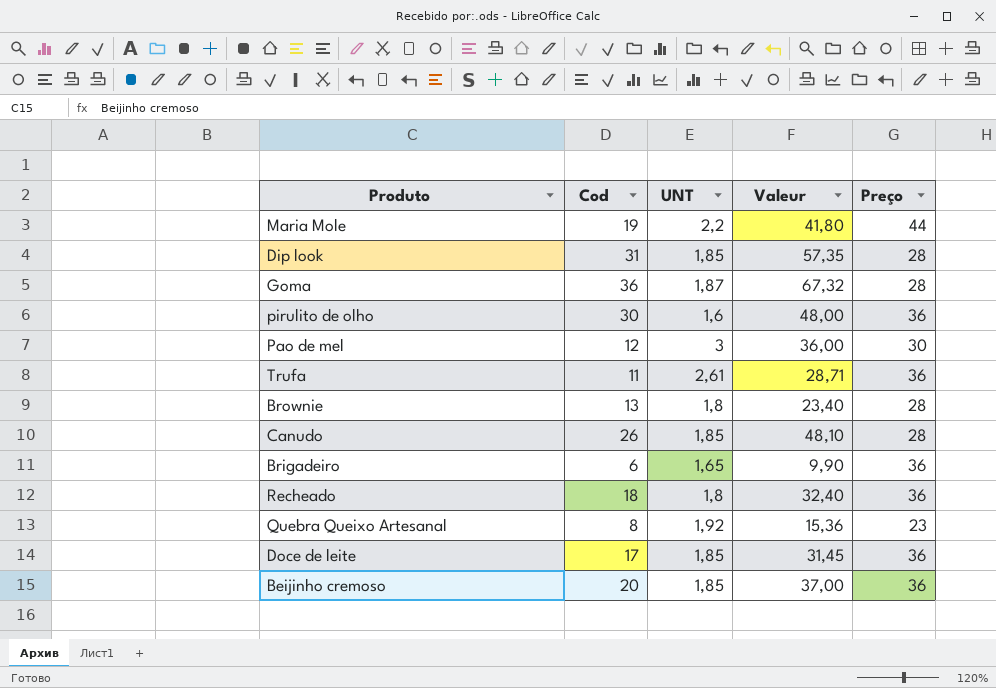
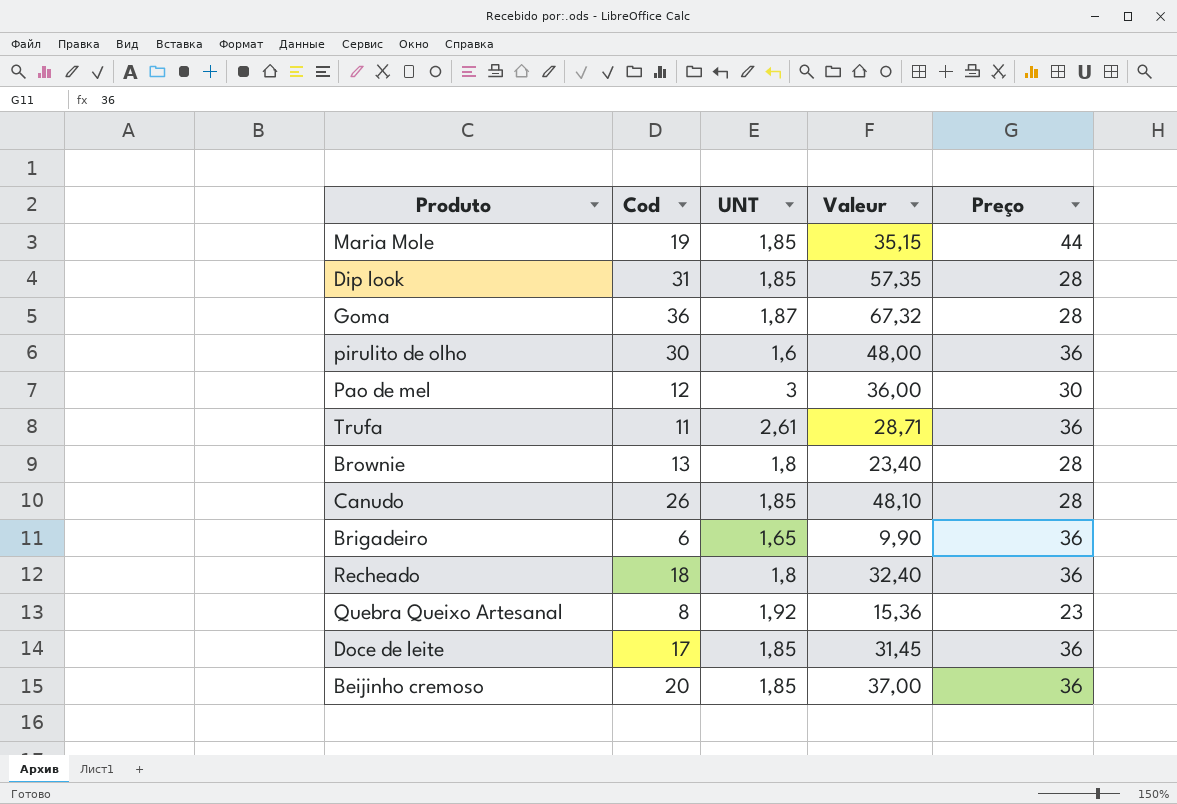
Maria Mole | UNT: 2,2 -> 1,85
Maria Mole | Valeur: 41,80 -> 35,15

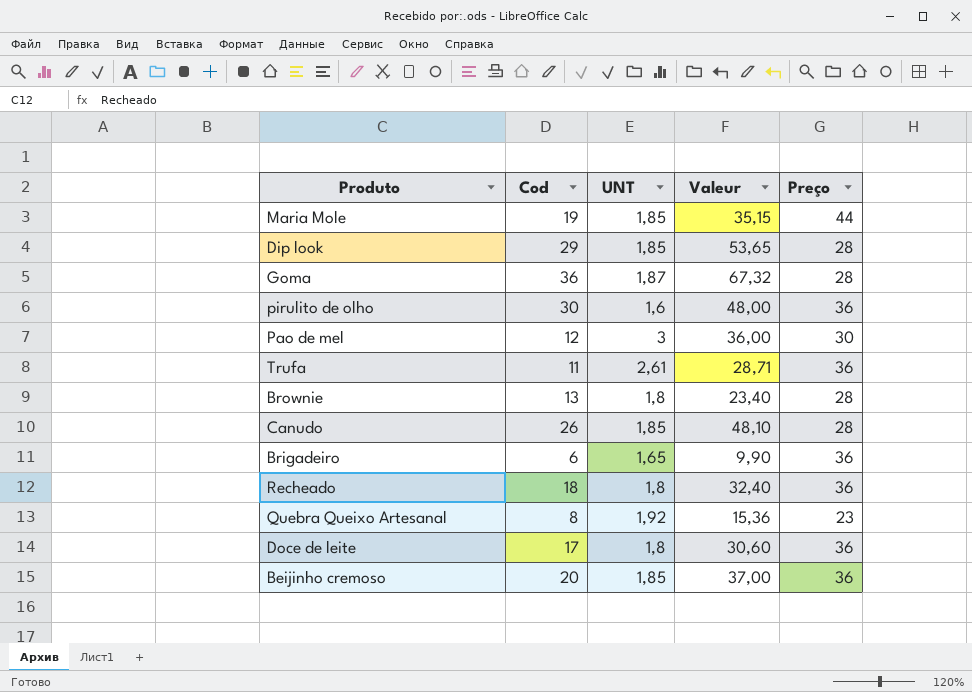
Dip look | Cod: 31 -> 29
Dip look | Valeur: 57,35 -> 53,65
Doce de leite | UNT: 1,85 -> 1,8
Doce de leite | Valeur: 31,45 -> 30,60

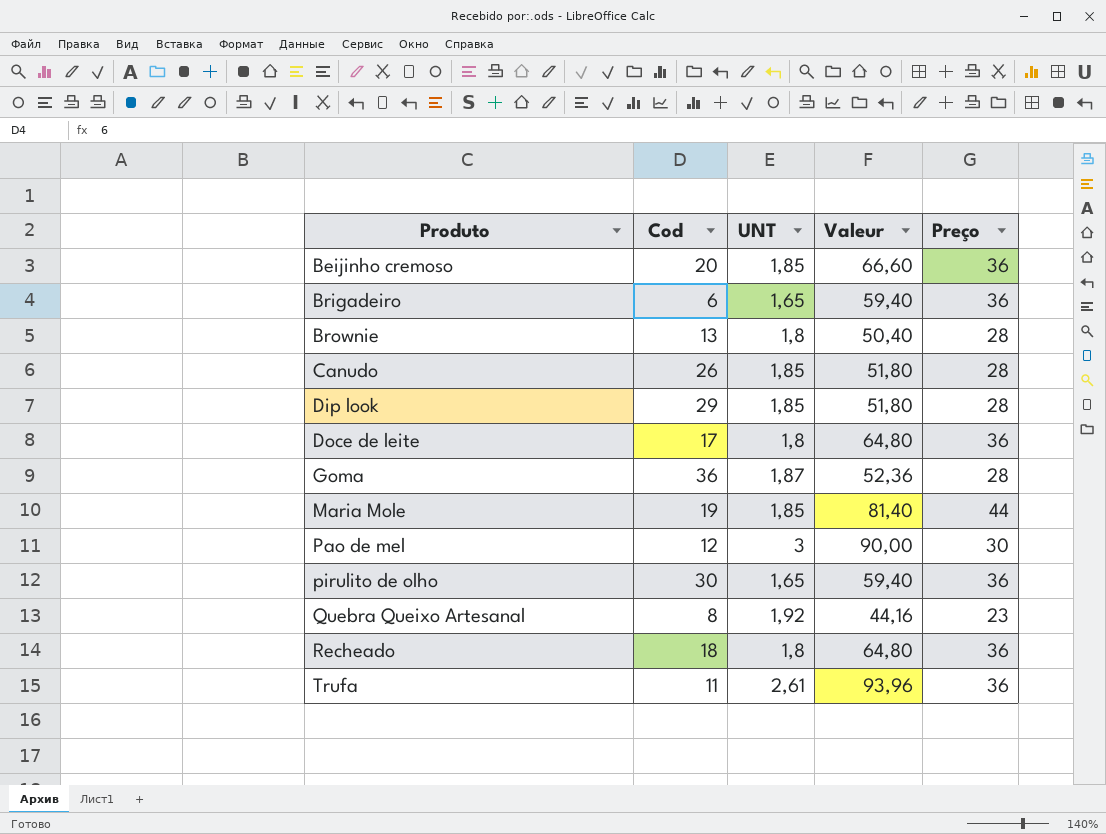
row order: none -> Produto ascending
column Valeur | formula: [Cod] * [UNT] -> [UNT] * [Preço]
pirulito de olho | UNT: 1,6 -> 1,65

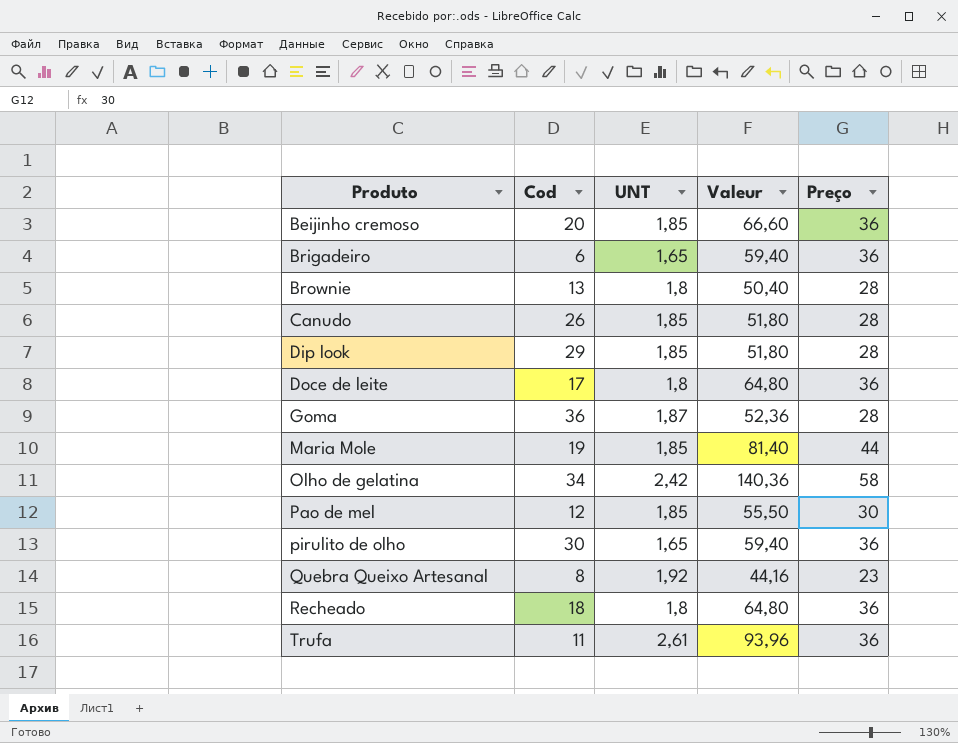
row Olho de gelatina: none -> 34 | 2,42 | 140,36 | 58
Pao de mel | UNT: 3 -> 1,85
Pao de mel | Valeur: 90,00 -> 55,50

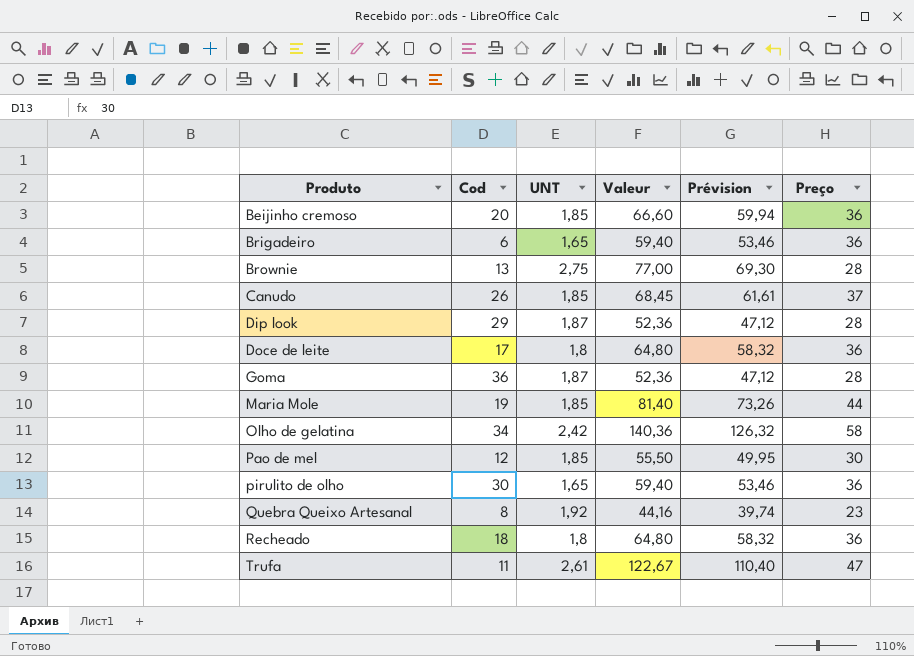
column Prévision | formula: none -> [Valeur] * 0,9
Brownie | UNT: 1,8 -> 2,75
Brownie | Valeur: 50,40 -> 77,00
Canudo | Valeur: 51,80 -> 68,45
Canudo | Preço: 28 -> 37
Dip look | UNT: 1,85 -> 1,87
Dip look | Valeur: 51,80 -> 52,36
Trufa | Valeur: 93,96 -> 122,67
Trufa | Preço: 36 -> 47

